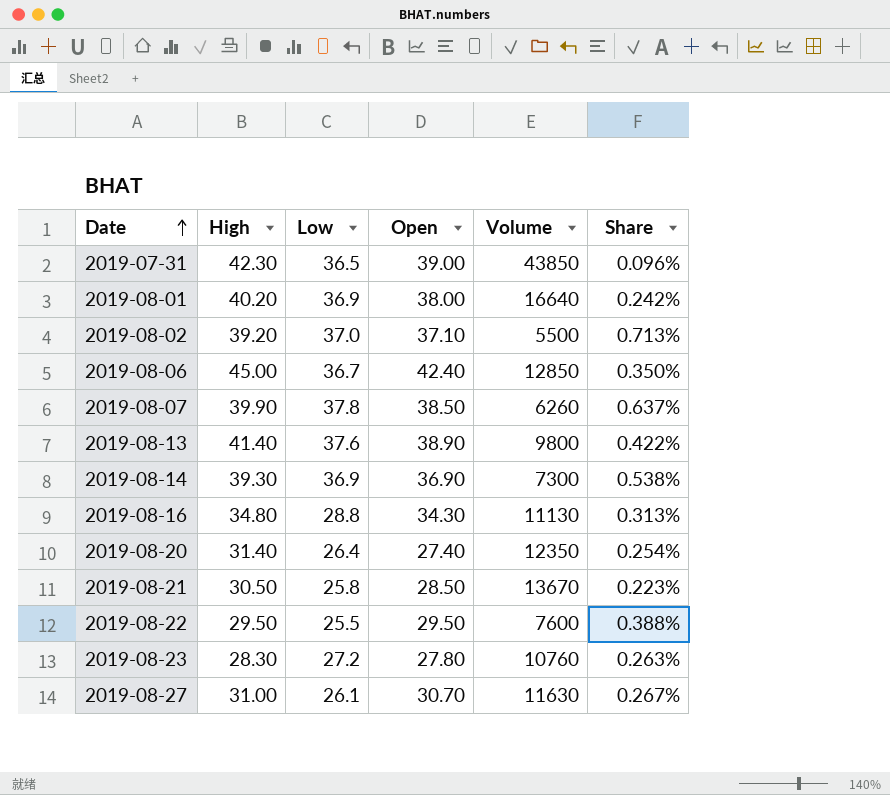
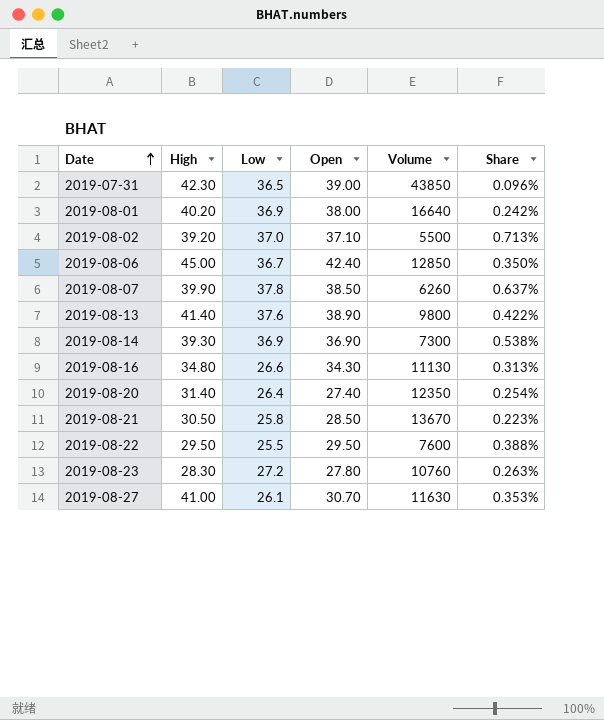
2019-08-16 | Low: 28.8 -> 26.6
2019-08-27 | High: 31.00 -> 41.00
2019-08-27 | Share: 0.267% -> 0.353%

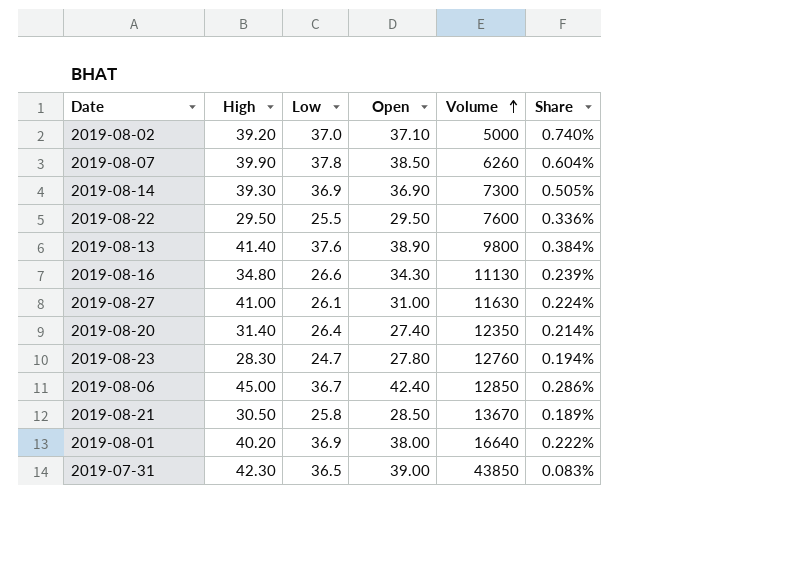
row order: Date ascending -> Volume ascending
column Share | formula: [High] / [Volume] -> [Low] / [Volume]
2019-08-02 | Volume: 5500 -> 5000
2019-08-27 | Open: 30.70 -> 31.00
2019-08-23 | Low: 27.2 -> 24.7
2019-08-23 | Volume: 10760 -> 12760

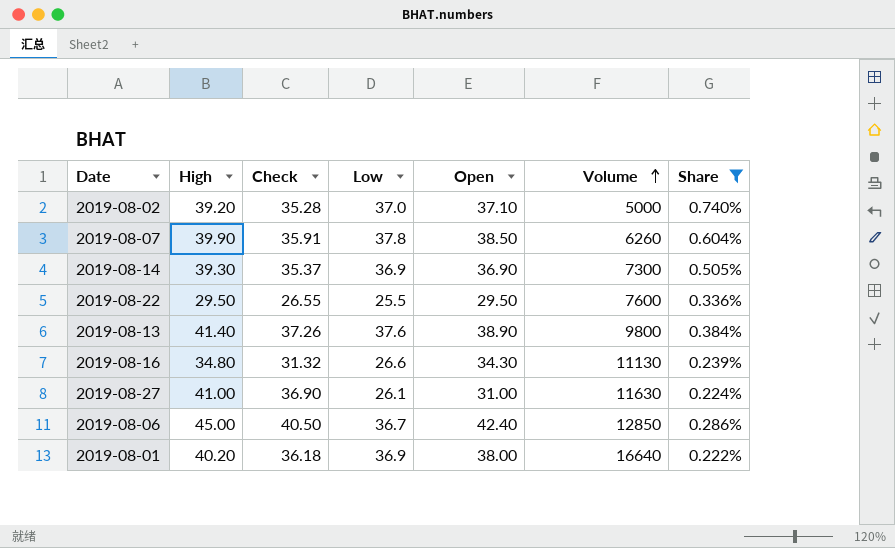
filter: none -> Share >= 0.222%
column Check | formula: none -> [High] * 0.9

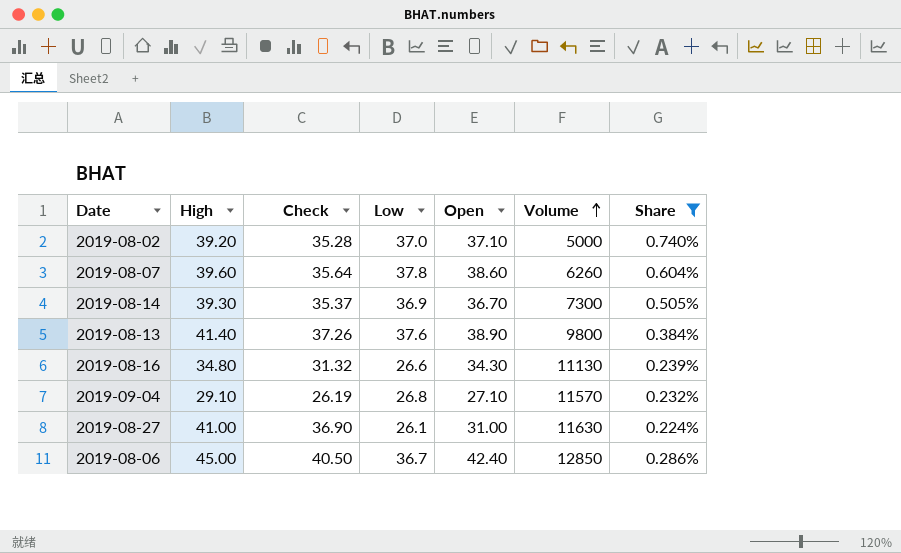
row 2019-08-22: 29.50 | 26.55 | 25.5 | 29.50 | 7600 | 0.336% -> none
row 2019-08-01: 40.20 | 36.18 | 36.9 | 38.00 | 16640 | 0.222% -> none
2019-08-07 | High: 39.90 -> 39.60
2019-08-07 | Check: 35.91 -> 35.64
2019-08-07 | Open: 38.50 -> 38.60
2019-08-14 | Open: 36.90 -> 36.70
row 2019-09-04: none -> 29.10 | 26.19 | 26.8 | 27.10 | 11570 | 0.232%

